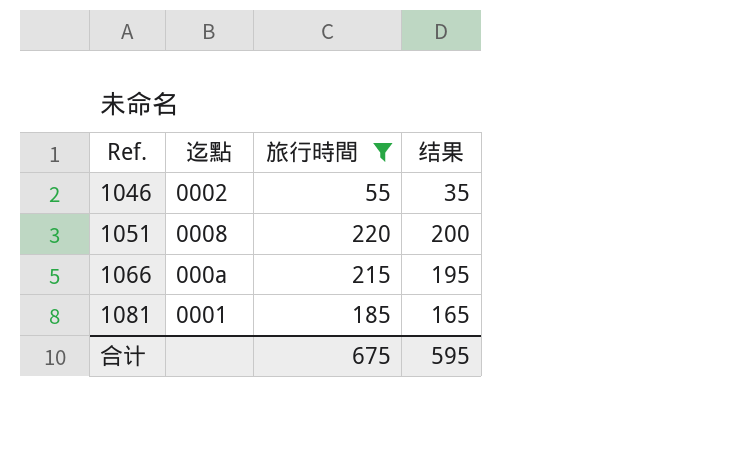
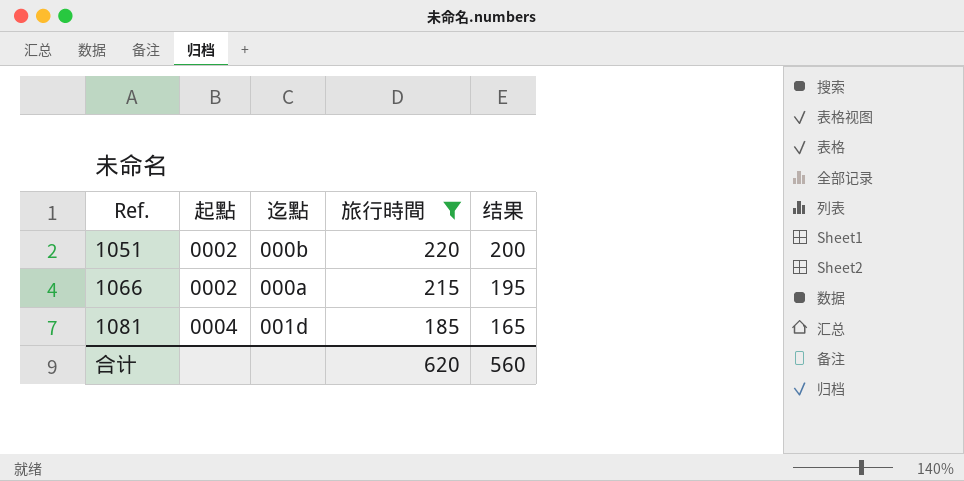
column 起點 | position: none -> 2
row 1046: 0002 | 55 | 35 -> none
1051 | 迄點: 0008 -> 000b
1081 | 迄點: 0001 -> 001d
合计 | 旅行時間: 675 -> 620
合计 | 结果: 595 -> 560

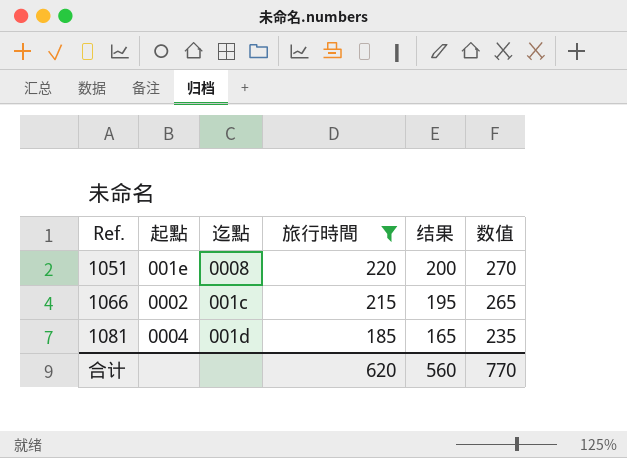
column 数值 | formula: none -> [旅行時間] + 50
1051 | 起點: 0002 -> 001e
1051 | 迄點: 000b -> 0008
1066 | 迄點: 000a -> 001c

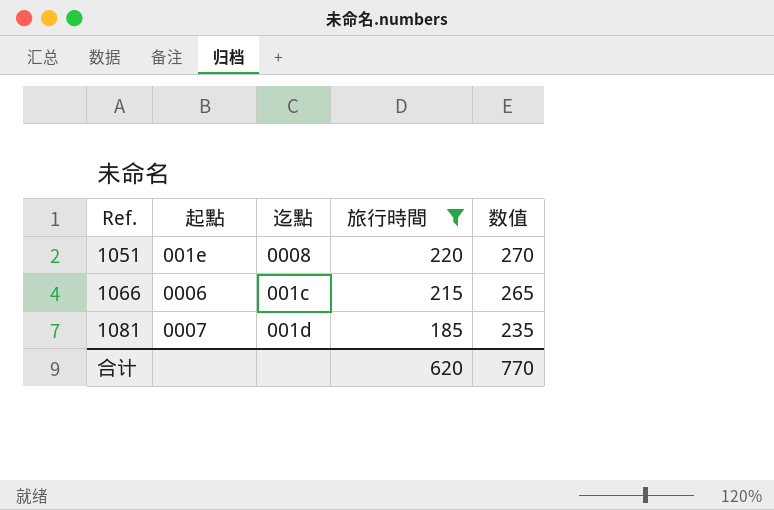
column 结果 | formula: [旅行時間] - 20 -> none
1066 | 起點: 0002 -> 0006
1081 | 起點: 0004 -> 0007

